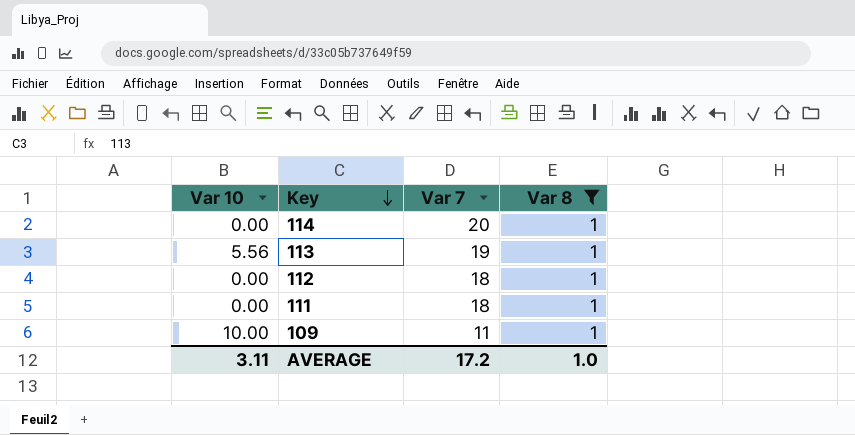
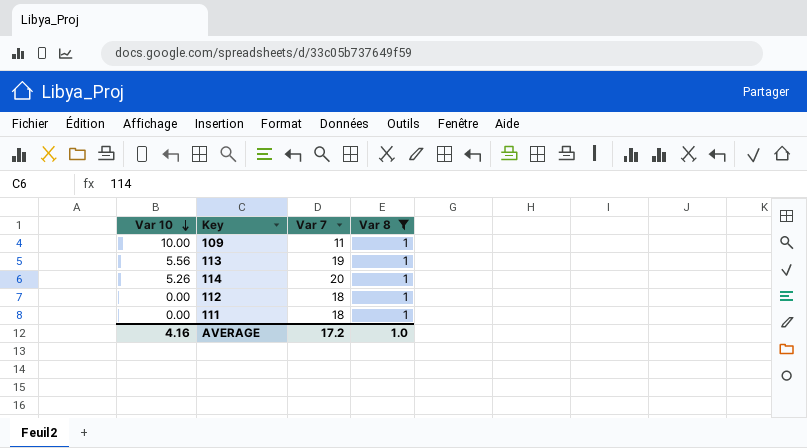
row order: Key descending -> Var 10 descending
114 | Var 10: 0.00 -> 5.26
AVERAGE | Var 10: 3.11 -> 4.16

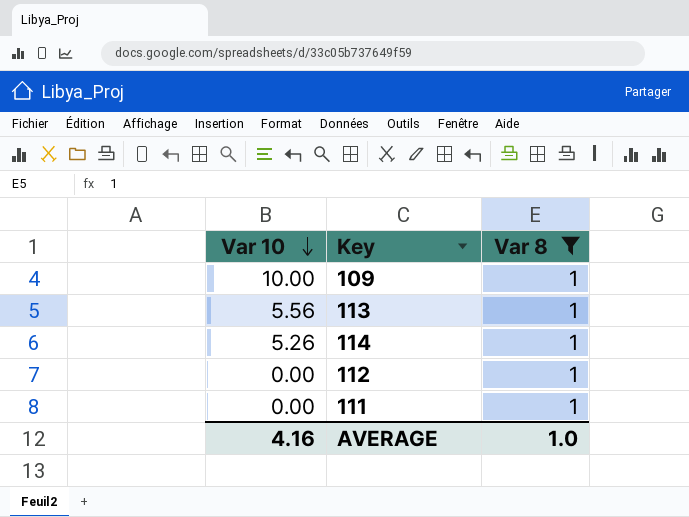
column Var 7 | position: 3 -> none

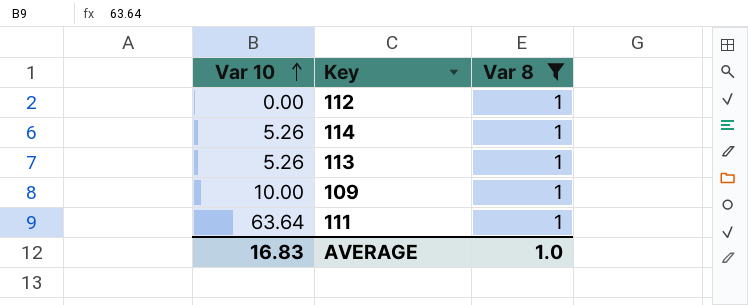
row order: Var 10 descending -> Var 10 ascending
113 | Var 10: 5.56 -> 5.26
111 | Var 10: 0.00 -> 63.64
AVERAGE | Var 10: 4.16 -> 16.83

